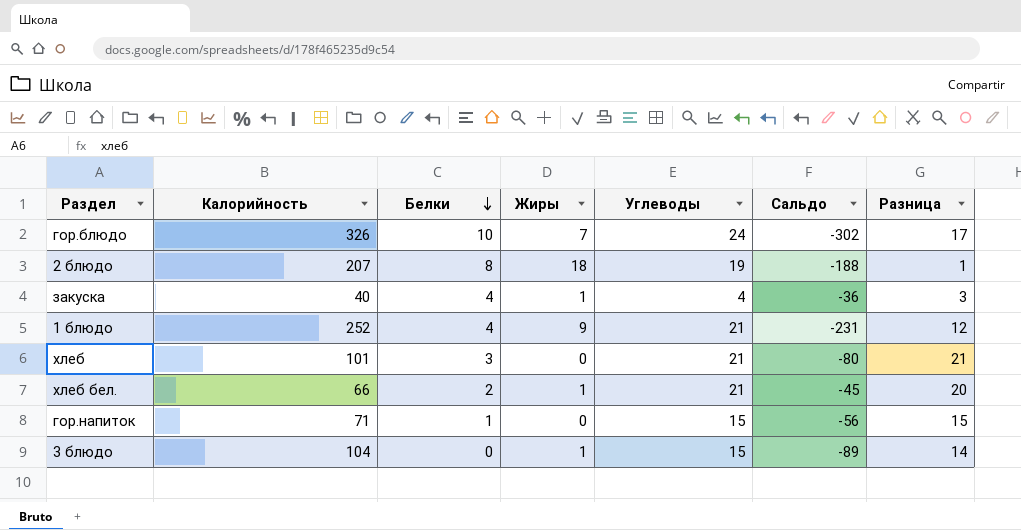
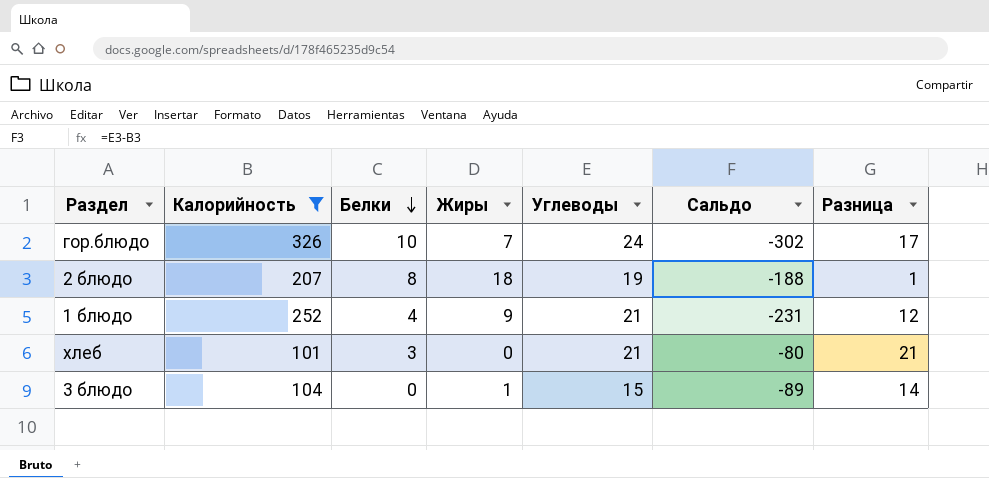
filter: none -> Калорийность >= 101

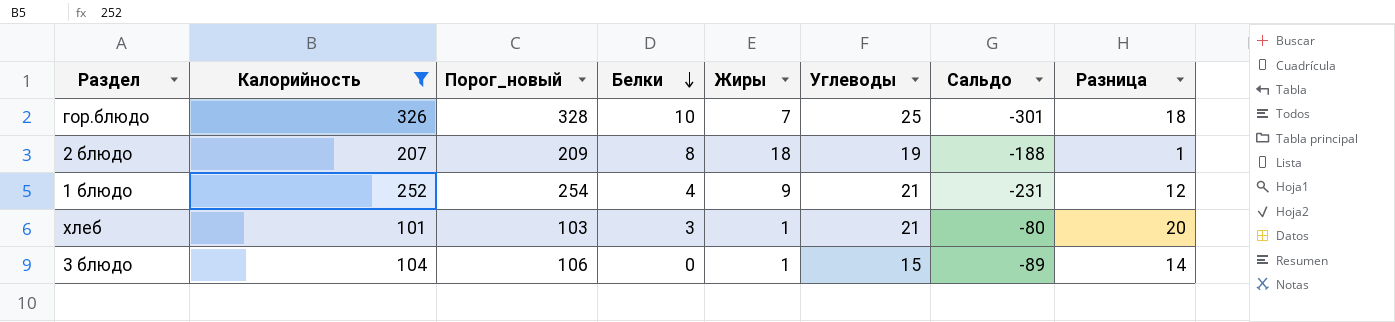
column Порог_новый | formula: none -> [Калорийность] + 2
гор.блюдо | Углеводы: 24 -> 25
гор.блюдо | Сальдо: -302 -> -301
гор.блюдо | Разница: 17 -> 18
хлеб | Жиры: 0 -> 1
хлеб | Разница: 21 -> 20

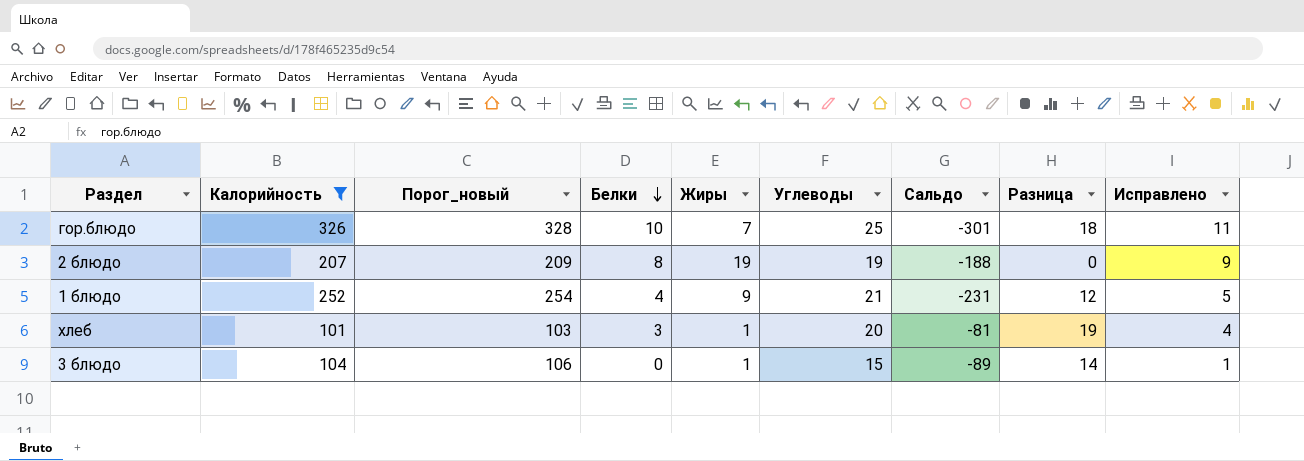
column Исправлено | formula: none -> [Белки] + 1
2 блюдо | Жиры: 18 -> 19
2 блюдо | Разница: 1 -> 0
хлеб | Углеводы: 21 -> 20
хлеб | Сальдо: -80 -> -81
хлеб | Разница: 20 -> 19

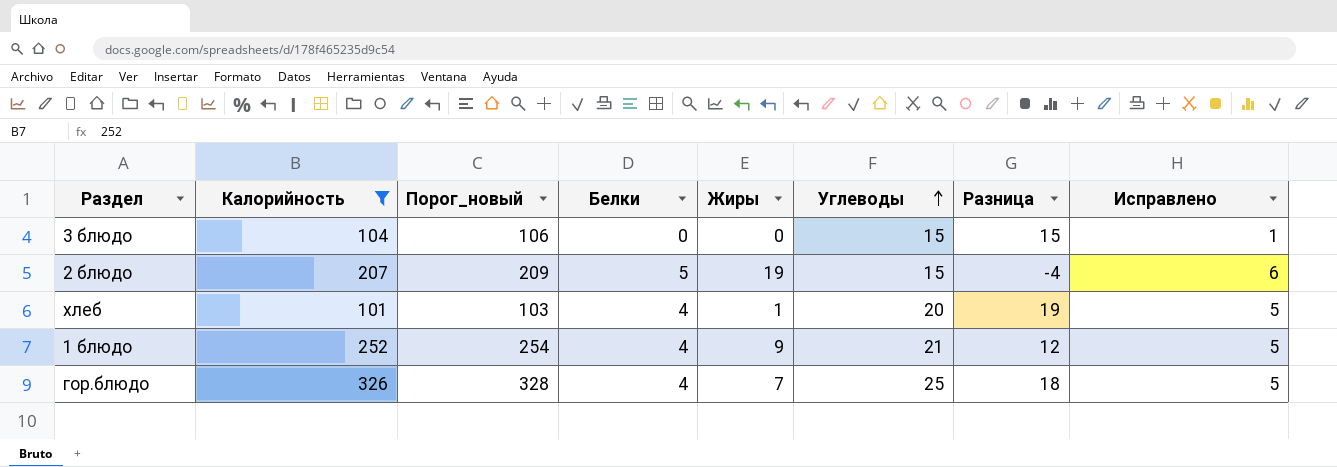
row order: Белки descending -> Углеводы ascending
column Сальдо | formula: [Углеводы] - [Калорийность] -> none
3 блюдо | Жиры: 1 -> 0
3 блюдо | Разница: 14 -> 15
2 блюдо | Белки: 8 -> 5
2 блюдо | Углеводы: 19 -> 15
2 блюдо | Разница: 0 -> -4
2 блюдо | Исправлено: 9 -> 6
хлеб | Белки: 3 -> 4
хлеб | Исправлено: 4 -> 5
гор.блюдо | Белки: 10 -> 4
гор.блюдо | Исправлено: 11 -> 5

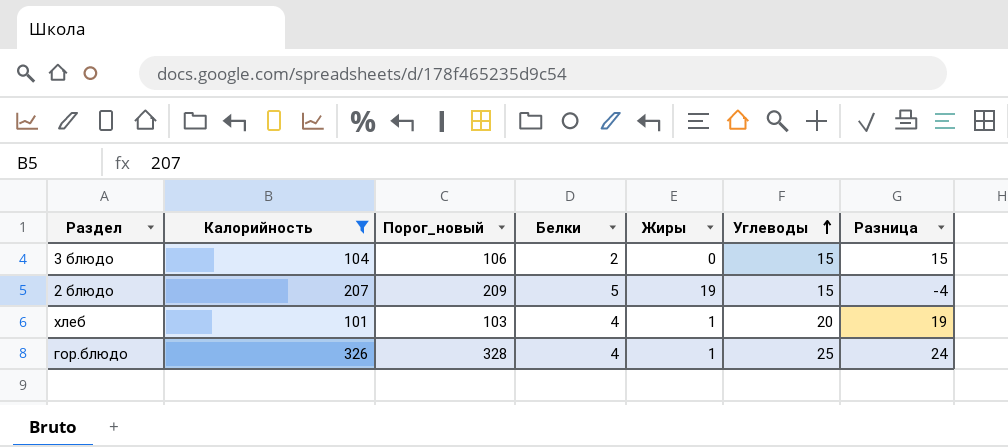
column Исправлено | formula: [Белки] + 1 -> none
row 1 блюдо: 252 | 254 | 4 | 9 | 21 | 12 | 5 -> none
3 блюдо | Белки: 0 -> 2
гор.блюдо | Жиры: 7 -> 1
гор.блюдо | Разница: 18 -> 24

